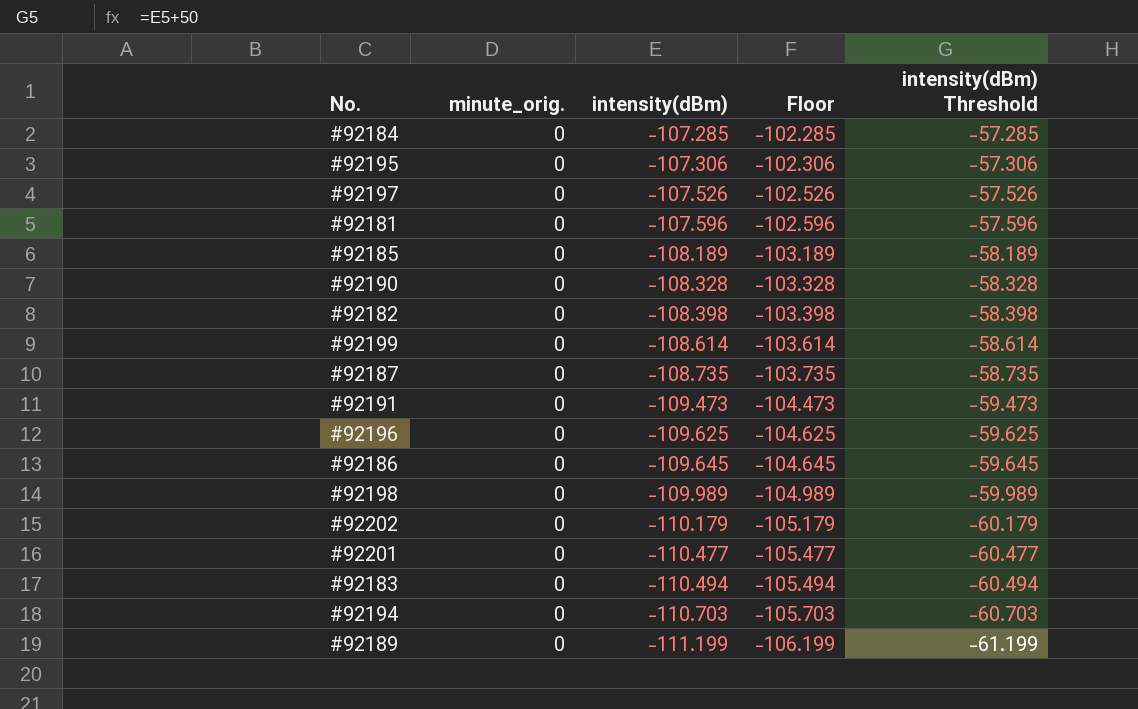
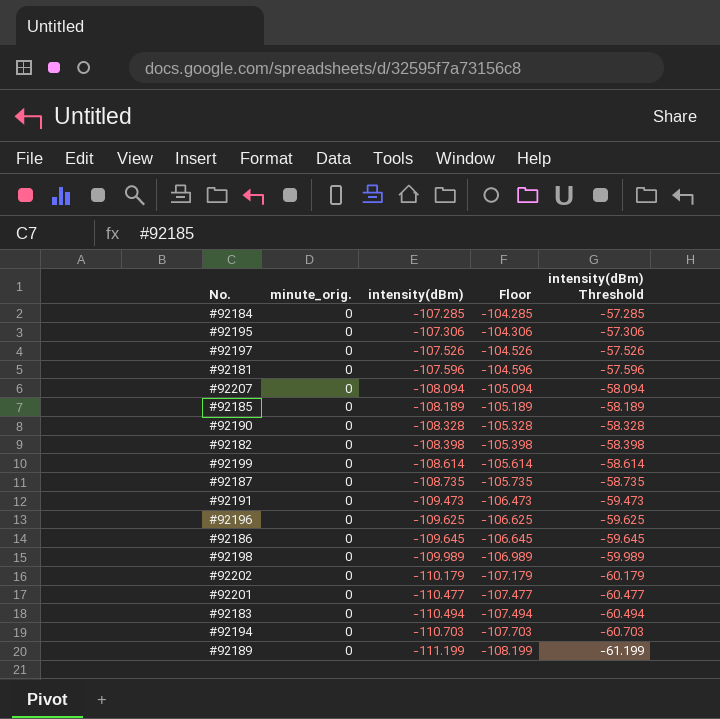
column Floor | formula: [intensity(dBm)] + 5 -> [intensity(dBm)] + 3
row #92207: none -> 0 | -108.094 | -105.094 | -58.094

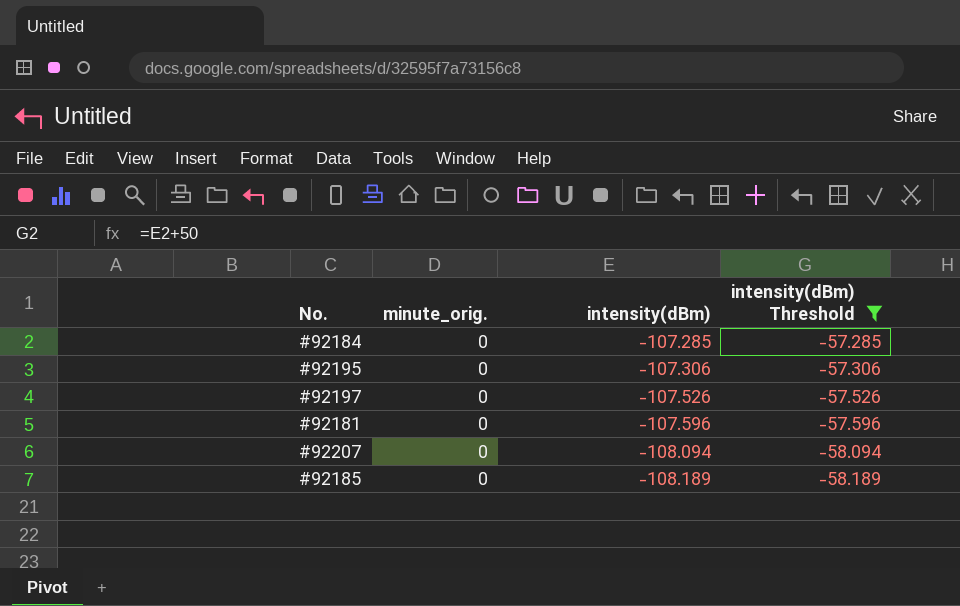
filter: none -> intensity(dBm) Threshold >= -58.189
column Floor | formula: [intensity(dBm)] + 3 -> none

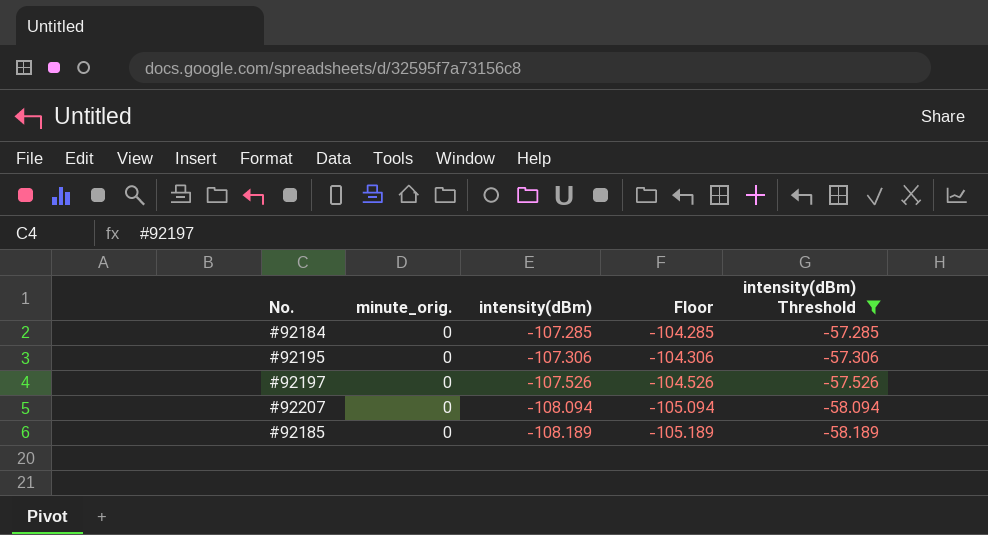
column Floor | formula: none -> [intensity(dBm)] + 3
row #92181: 0 | -107.596 | -57.596 -> none

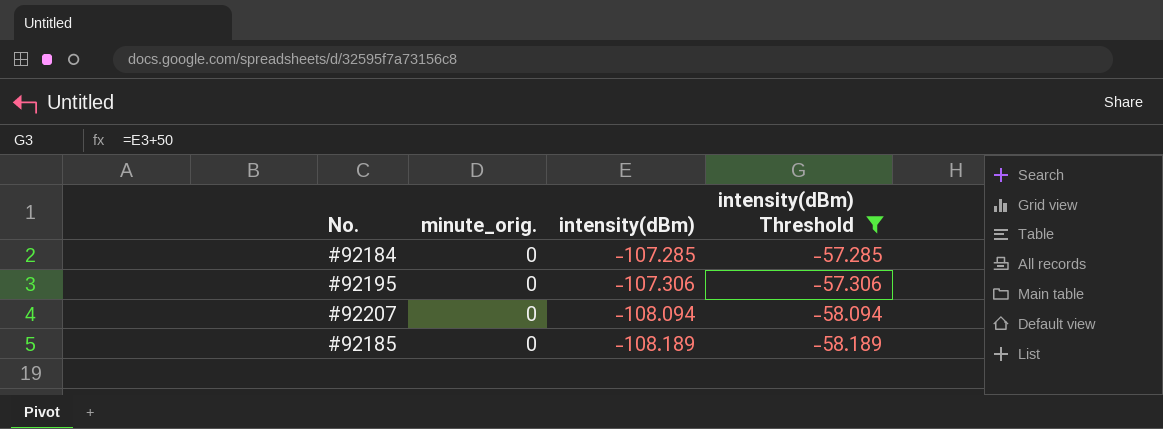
column Floor | formula: [intensity(dBm)] + 3 -> none
row #92197: 0 | -107.526 | -104.526 | -57.526 -> none

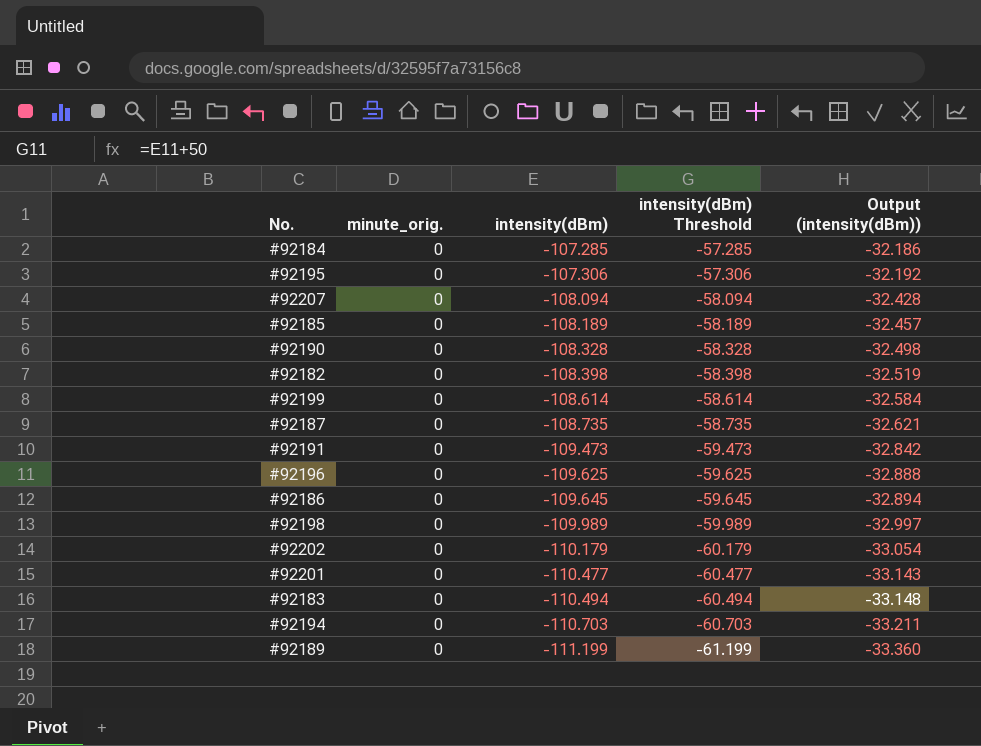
filter: intensity(dBm) Threshold >= -58.189 -> none
column Output (intensity(dBm)) | formula: none -> [intensity(dBm)] * 0.3

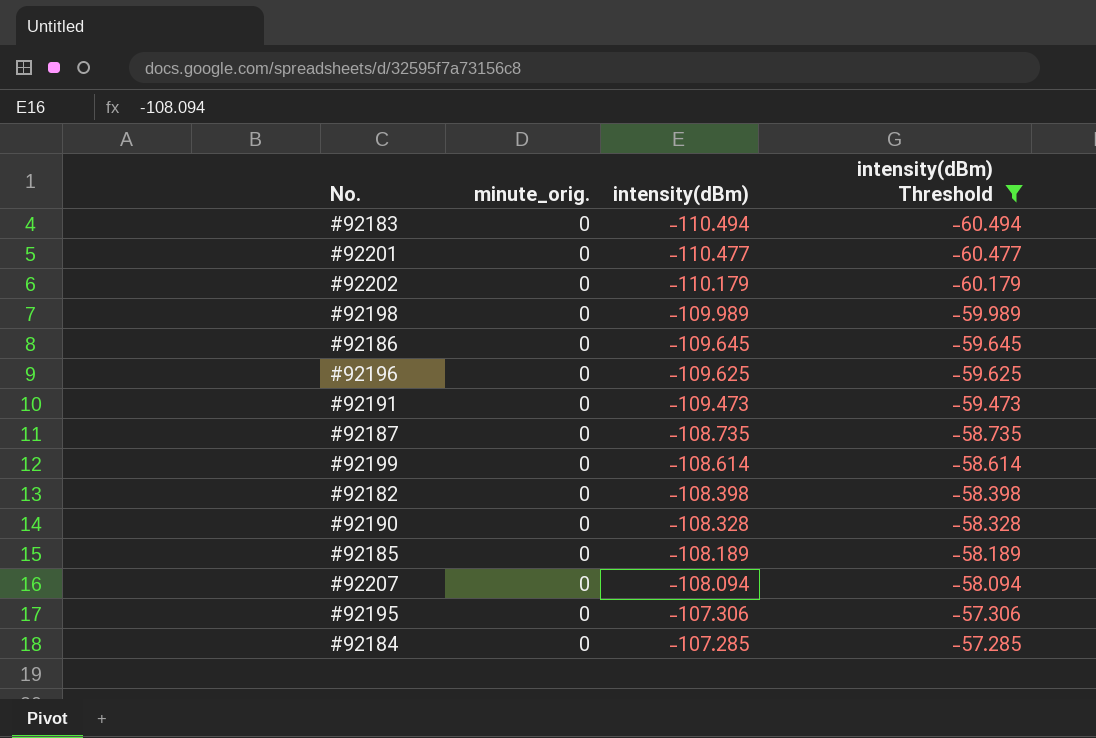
filter: none -> intensity(dBm) Threshold >= -60.494
row order: intensity(dBm) descending -> intensity(dBm) ascending
column Output (intensity(dBm)) | formula: [intensity(dBm)] * 0.3 -> none

